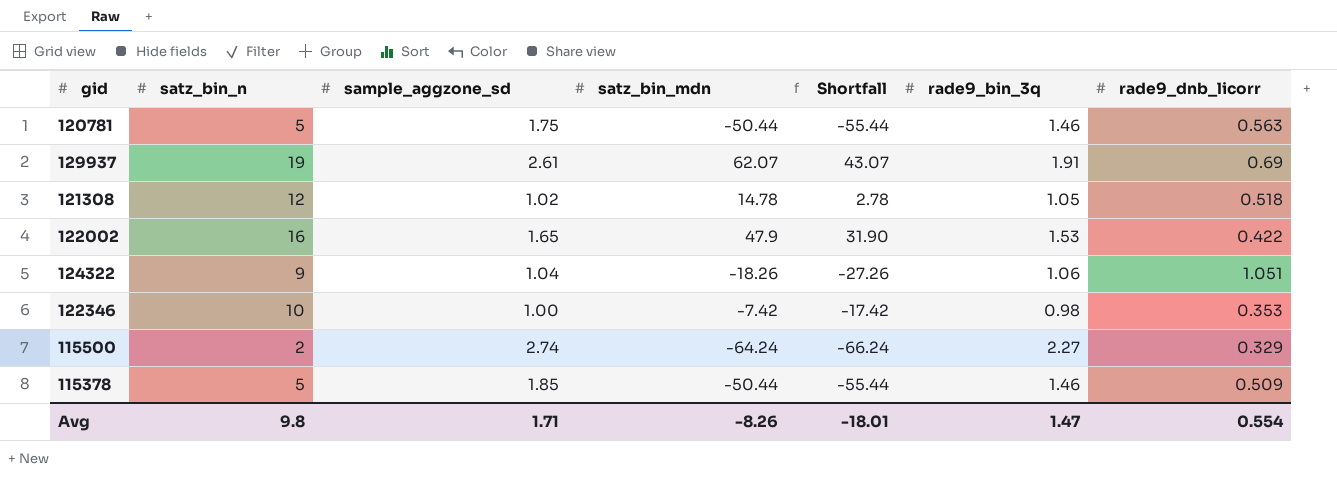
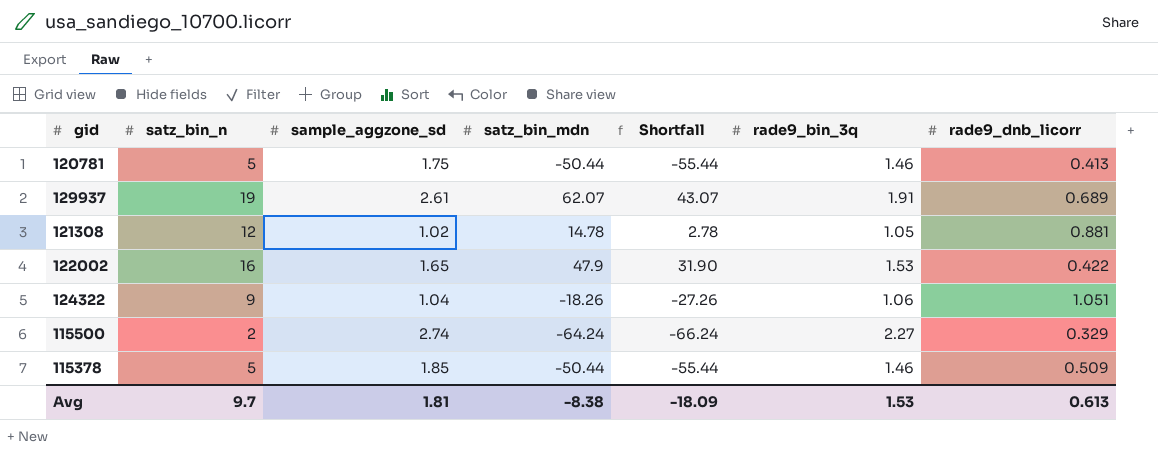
row 122346: 10 | 1.00 | -7.42 | -17.42 | 0.98 | 0.353 -> none
120781 | rade9_dnb_licorr: 0.563 -> 0.413
129937 | rade9_dnb_licorr: 0.69 -> 0.689
121308 | rade9_dnb_licorr: 0.518 -> 0.881
Avg | satz_bin_n: 9.8 -> 9.7
Avg | sample_aggzone_sd: 1.71 -> 1.81
Avg | satz_bin_mdn: -8.26 -> -8.38
Avg | Shortfall: -18.01 -> -18.09
Avg | rade9_bin_3q: 1.47 -> 1.53
Avg | rade9_dnb_licorr: 0.554 -> 0.613

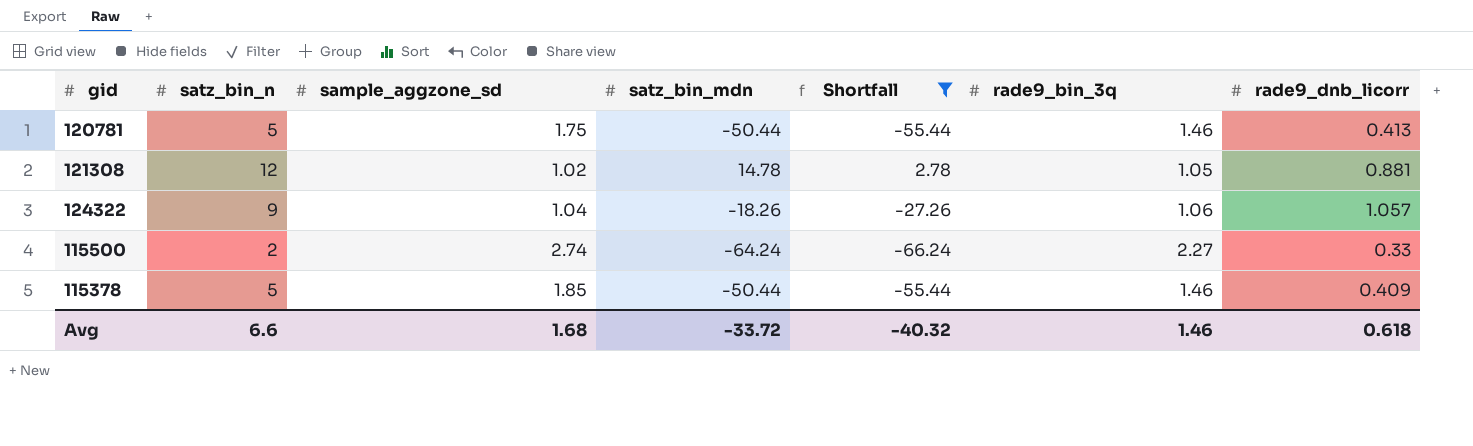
filter: none -> Shortfall <= 2.78
124322 | rade9_dnb_licorr: 1.051 -> 1.057
115500 | rade9_dnb_licorr: 0.329 -> 0.33
115378 | rade9_dnb_licorr: 0.509 -> 0.409
Avg | satz_bin_n: 9.7 -> 6.6
Avg | sample_aggzone_sd: 1.81 -> 1.68
Avg | satz_bin_mdn: -8.38 -> -33.72
Avg | Shortfall: -18.09 -> -40.32
Avg | rade9_bin_3q: 1.53 -> 1.46
Avg | rade9_dnb_licorr: 0.613 -> 0.618

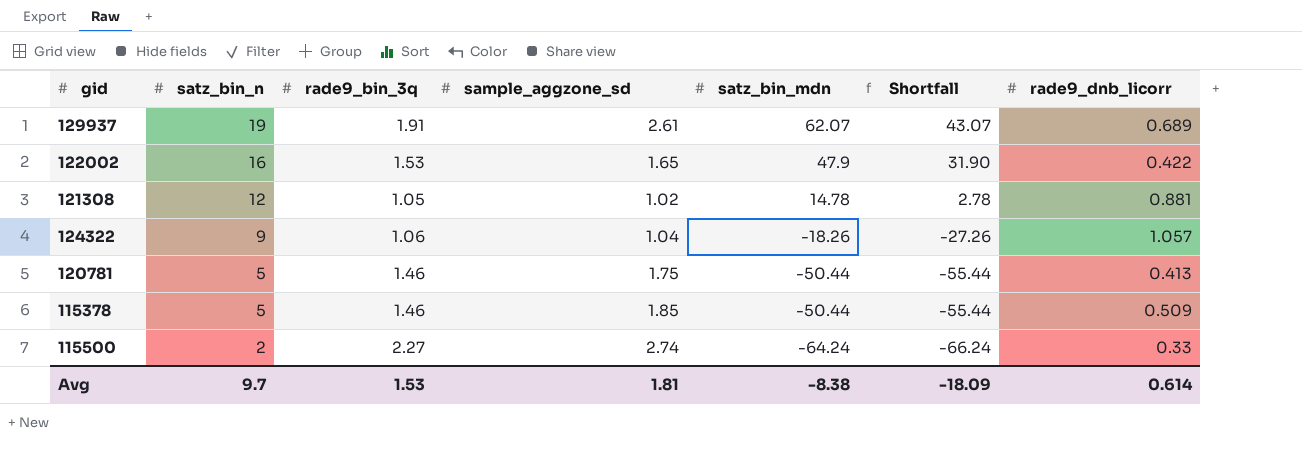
filter: Shortfall <= 2.78 -> none
row order: none -> satz_bin_n descending
column rade9_bin_3q | position: 6 -> 3
115378 | rade9_dnb_licorr: 0.409 -> 0.509
Avg | satz_bin_n: 6.6 -> 9.7
Avg | rade9_bin_3q: 1.46 -> 1.53
Avg | sample_aggzone_sd: 1.68 -> 1.81
Avg | satz_bin_mdn: -33.72 -> -8.38
Avg | Shortfall: -40.32 -> -18.09
Avg | rade9_dnb_licorr: 0.618 -> 0.614

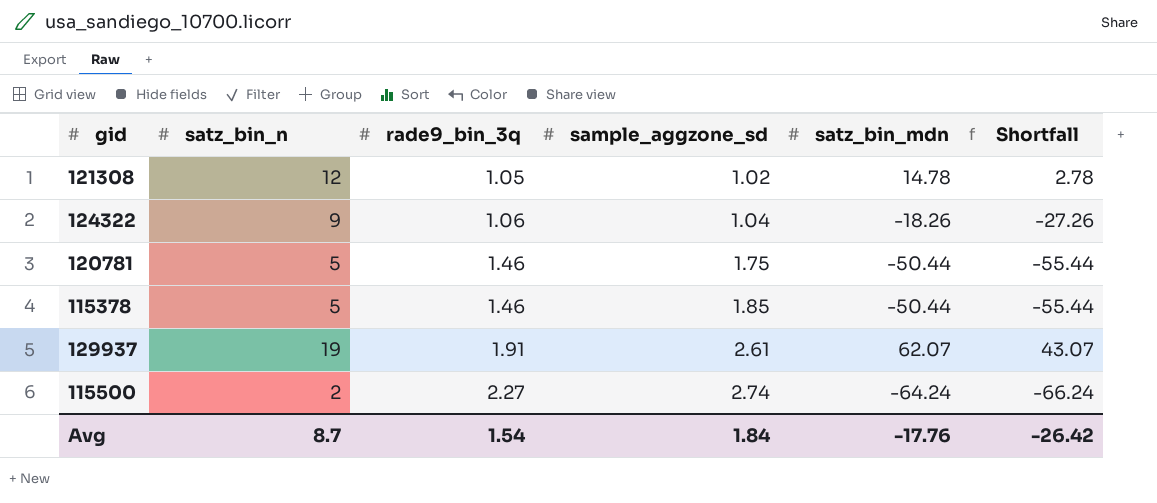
row order: satz_bin_n descending -> rade9_bin_3q ascending
column rade9_dnb_licorr | position: 7 -> none
row 122002: 16 | 1.53 | 1.65 | 47.9 | 31.90 | 0.422 -> none
Avg | satz_bin_n: 9.7 -> 8.7
Avg | rade9_bin_3q: 1.53 -> 1.54
Avg | sample_aggzone_sd: 1.81 -> 1.84
Avg | satz_bin_mdn: -8.38 -> -17.76
Avg | Shortfall: -18.09 -> -26.42

